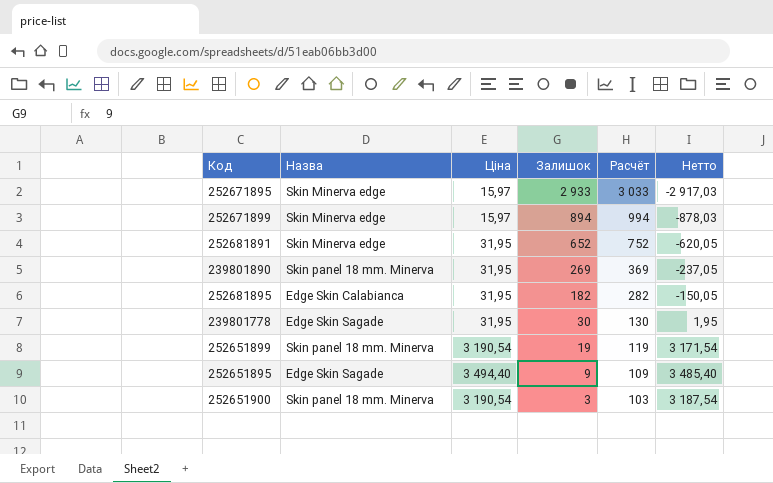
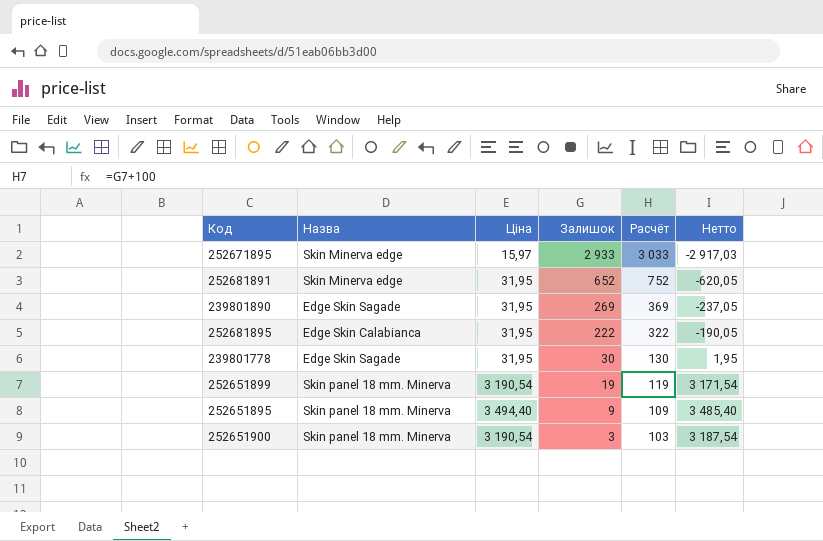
row 252671899: Skin Minerva edge | 15,97 | 894 | 994 | -878,03 -> none
239801890 | Назва: Skin panel 18 mm. Minerva -> Edge Skin Sagade
252681895 | Залишок: 182 -> 222
252681895 | Расчёт: 282 -> 322
252681895 | Нетто: -150,05 -> -190,05
252651895 | Назва: Edge Skin Sagade -> Skin panel 18 mm. Minerva

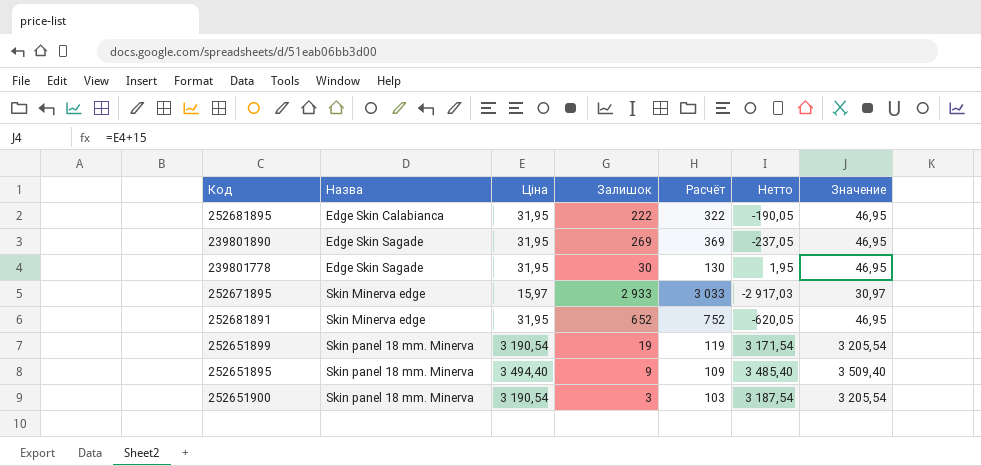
row order: Залишок descending -> Назва ascending
column Значение | formula: none -> [Ціна] + 15

